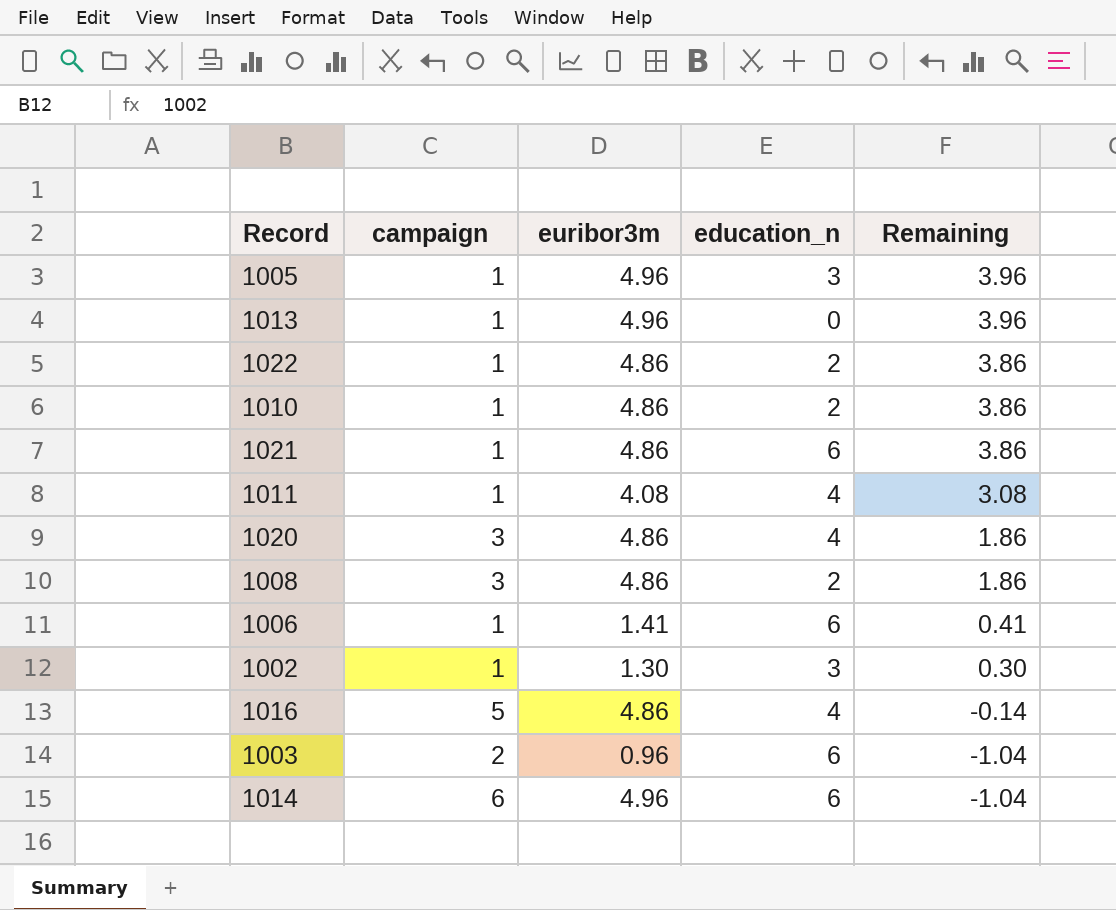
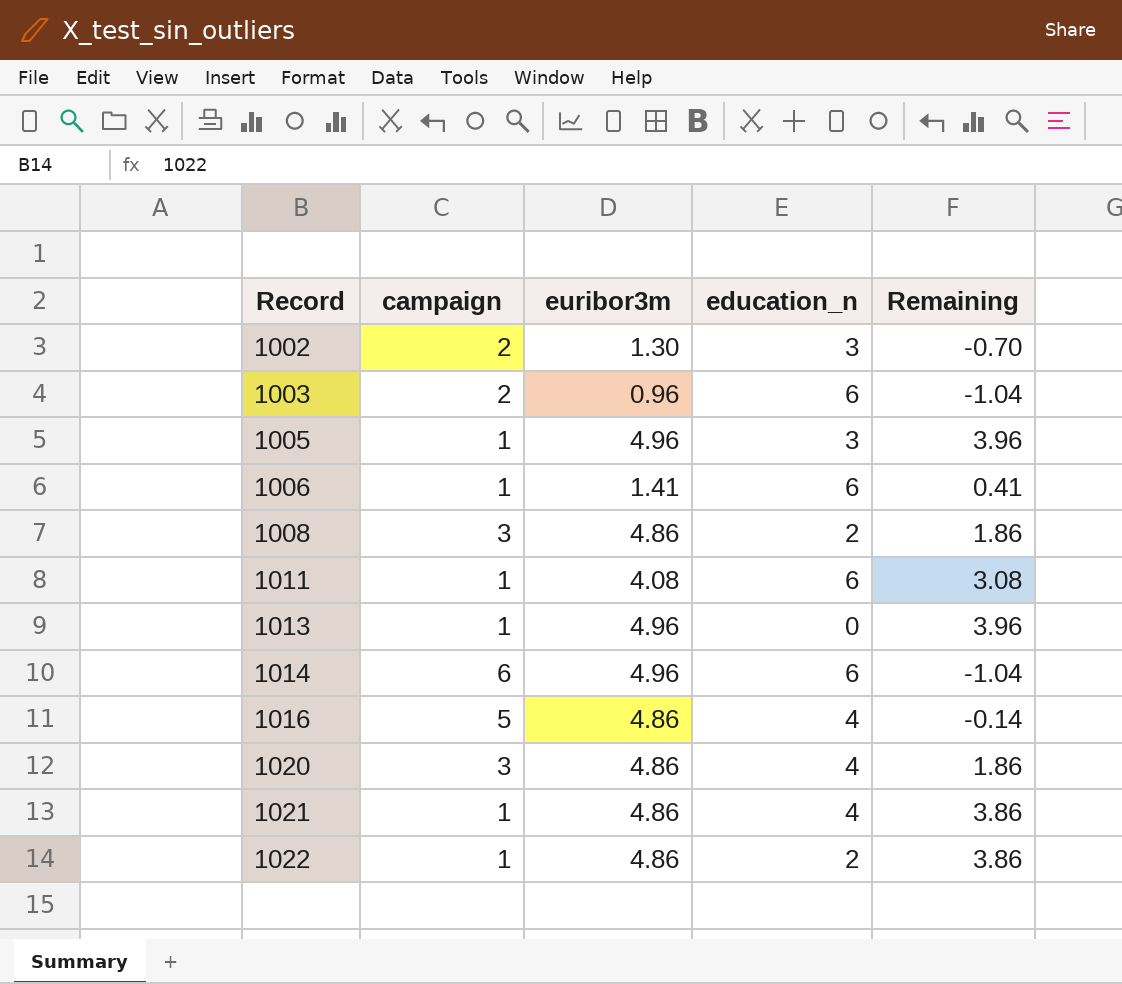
row order: Remaining descending -> Record ascending
row 1010: 1 | 4.86 | 2 | 3.86 -> none
1002 | campaign: 1 -> 2
1002 | Remaining: 0.30 -> -0.70
1011 | education_n: 4 -> 6
1021 | education_n: 6 -> 4

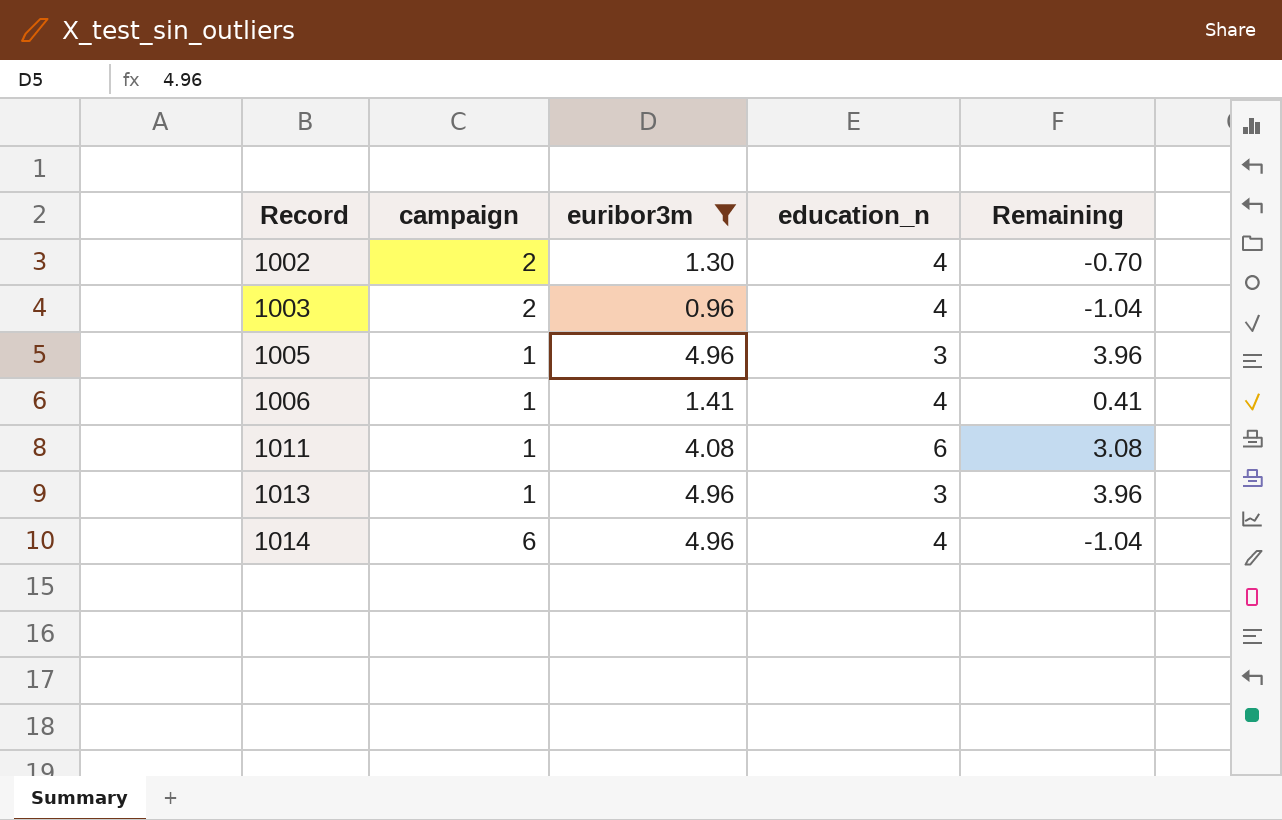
filter: none -> euribor3m != 4.86
1002 | education_n: 3 -> 4
1003 | education_n: 6 -> 4
1006 | education_n: 6 -> 4
1013 | education_n: 0 -> 3
1014 | education_n: 6 -> 4

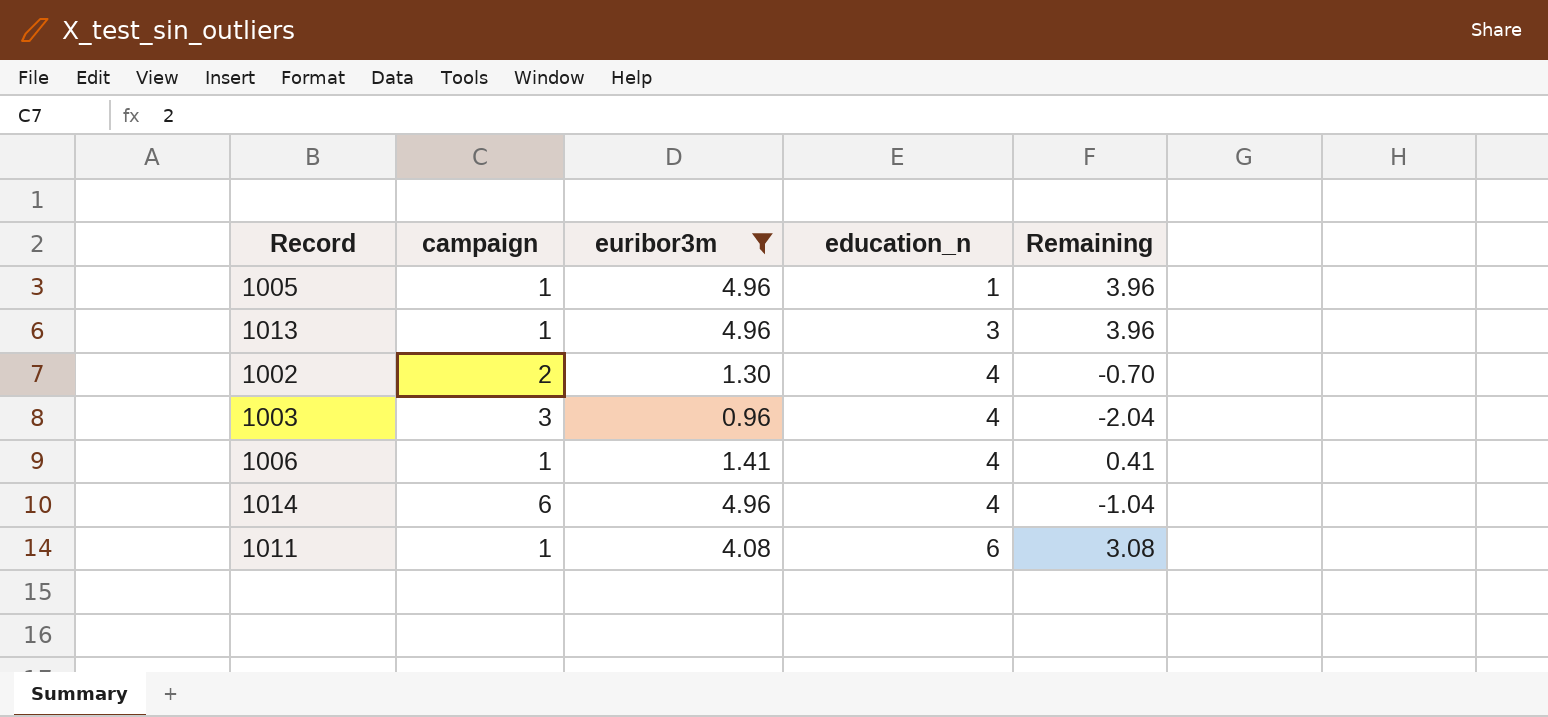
row order: Record ascending -> education_n ascending
1005 | education_n: 3 -> 1
1003 | campaign: 2 -> 3
1003 | Remaining: -1.04 -> -2.04

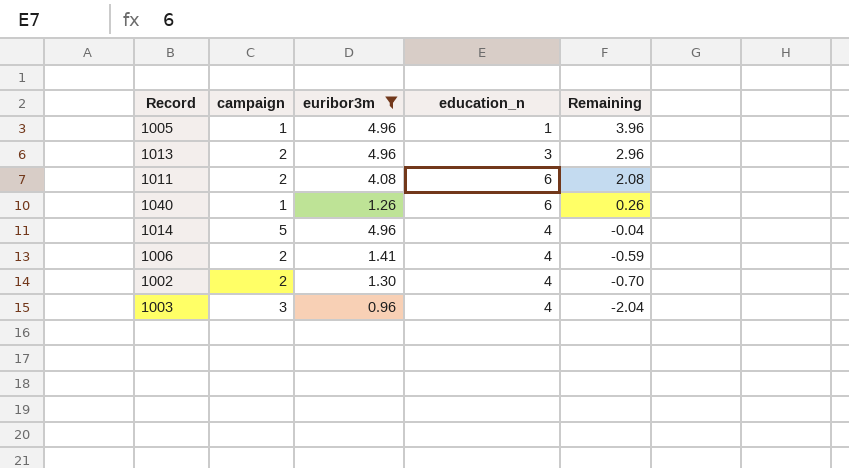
row order: education_n ascending -> Remaining descending
1013 | campaign: 1 -> 2
1013 | Remaining: 3.96 -> 2.96
1011 | campaign: 1 -> 2
1011 | Remaining: 3.08 -> 2.08
row 1040: none -> 1 | 1.26 | 6 | 0.26
1014 | campaign: 6 -> 5
1014 | Remaining: -1.04 -> -0.04
1006 | campaign: 1 -> 2
1006 | Remaining: 0.41 -> -0.59

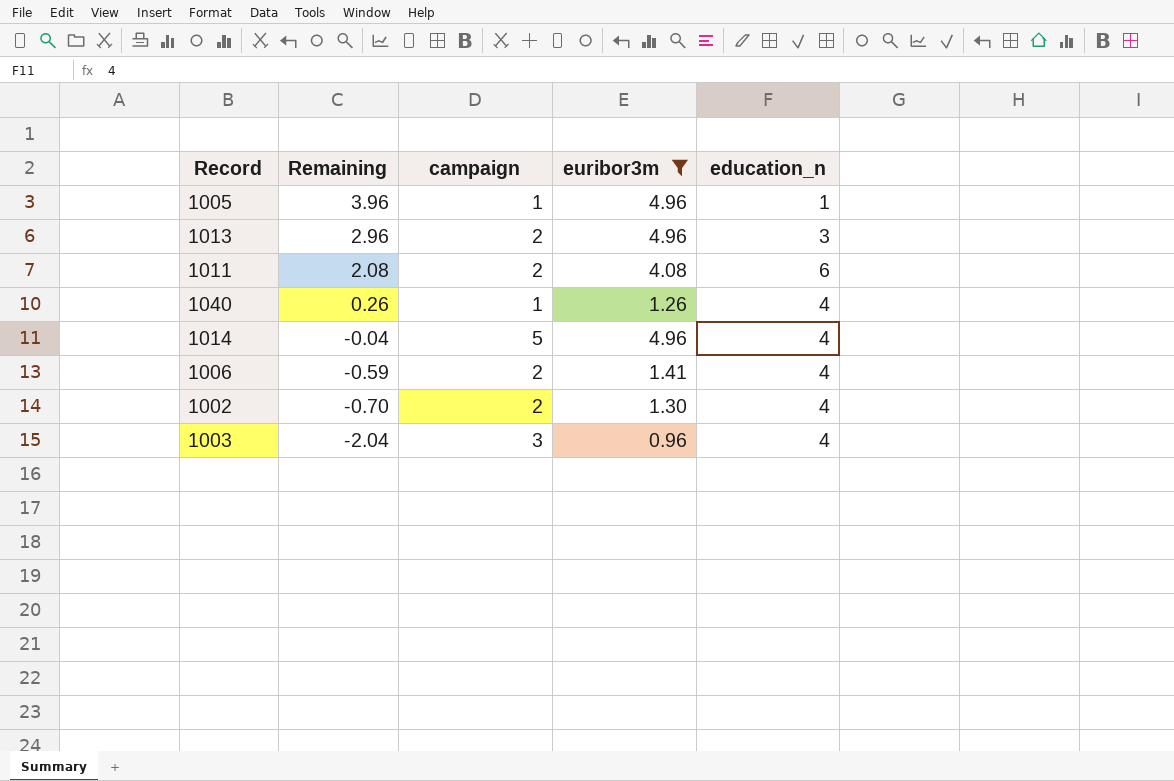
column Remaining | position: 5 -> 2
1040 | education_n: 6 -> 4

